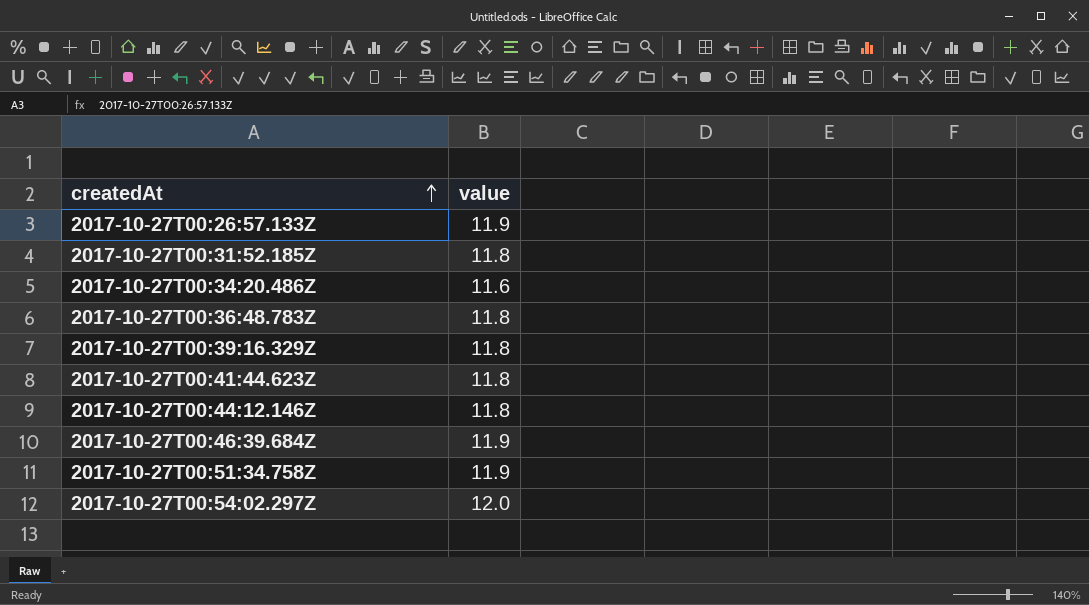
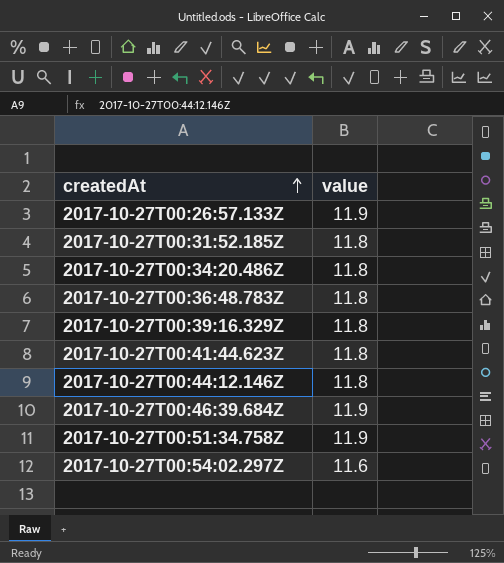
2017-10-27T00:34:20.486Z | value: 11.6 -> 11.8
2017-10-27T00:54:02.297Z | value: 12.0 -> 11.6

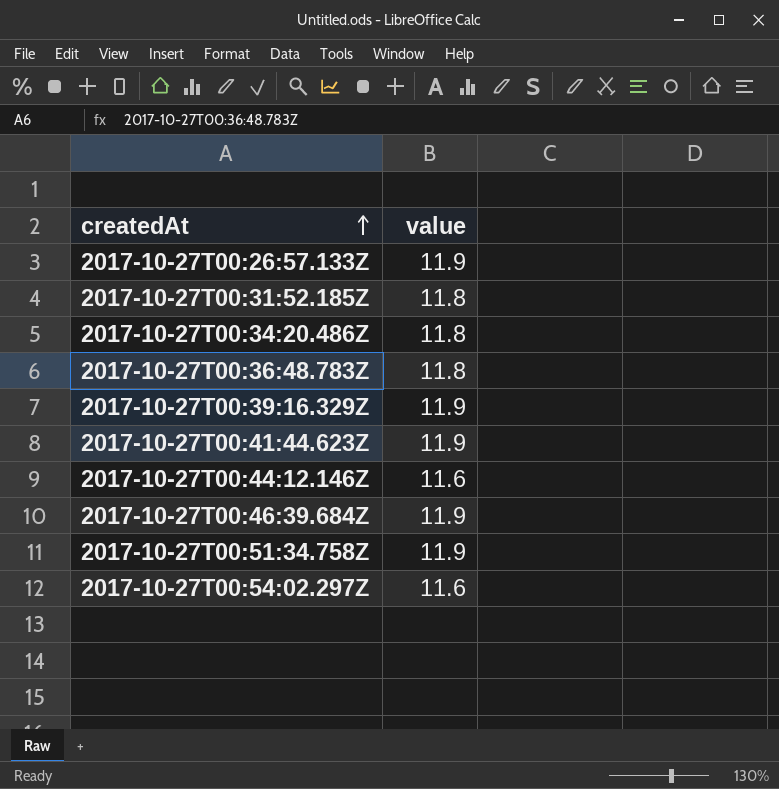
2017-10-27T00:39:16.329Z | value: 11.8 -> 11.9
2017-10-27T00:41:44.623Z | value: 11.8 -> 11.9
2017-10-27T00:44:12.146Z | value: 11.8 -> 11.6

